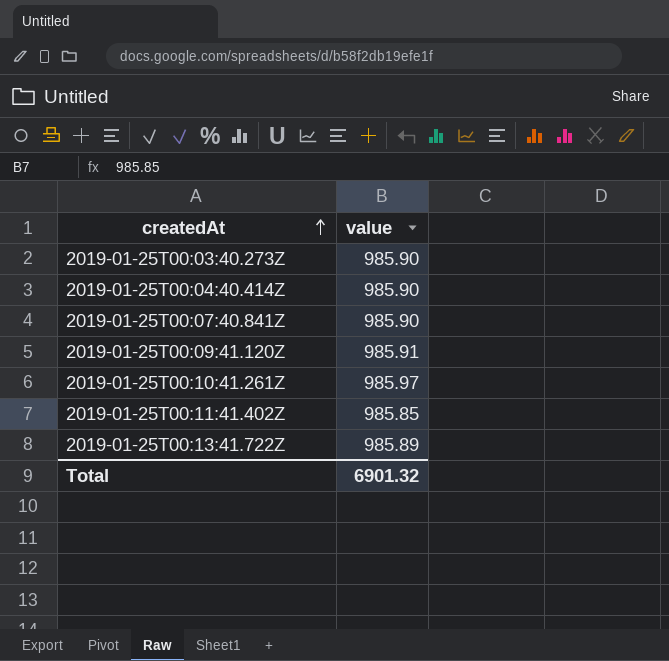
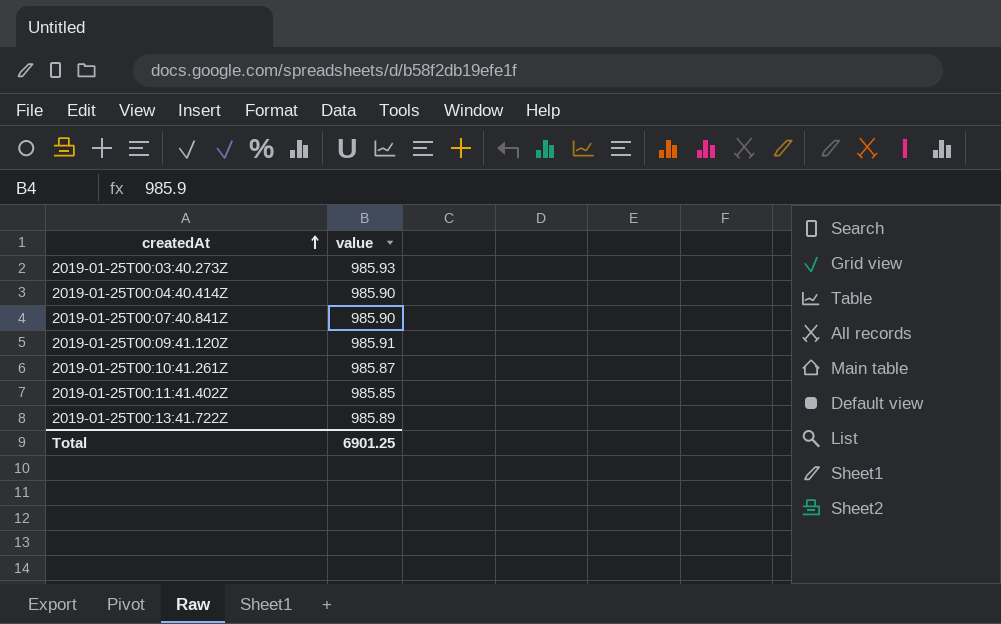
2019-01-25T00:03:40.273Z | value: 985.90 -> 985.93
2019-01-25T00:10:41.261Z | value: 985.97 -> 985.87
Total | value: 6901.32 -> 6901.25

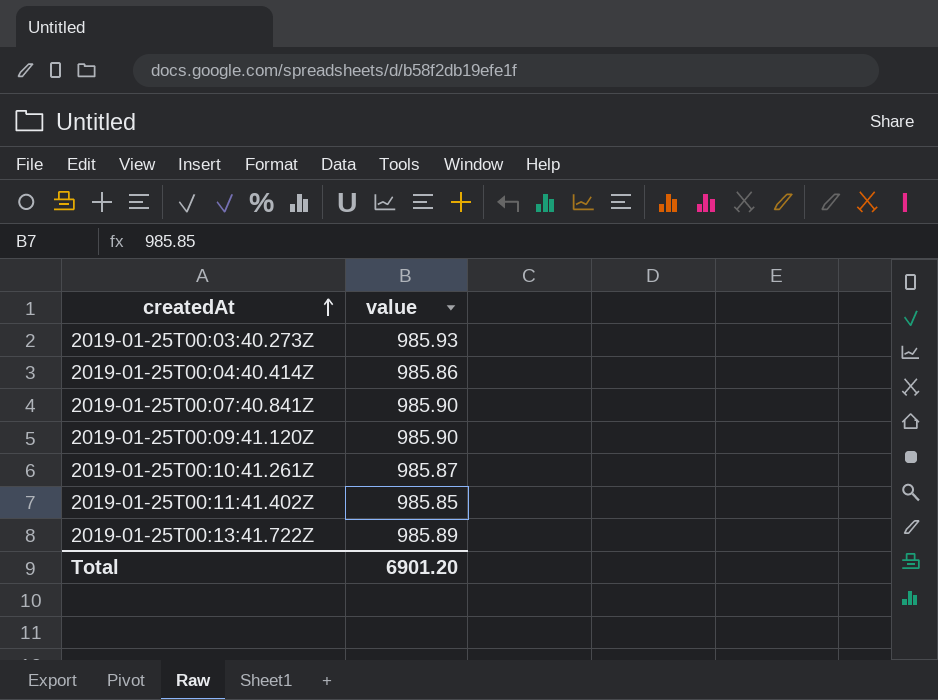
2019-01-25T00:04:40.414Z | value: 985.90 -> 985.86
2019-01-25T00:09:41.120Z | value: 985.91 -> 985.90
Total | value: 6901.25 -> 6901.20

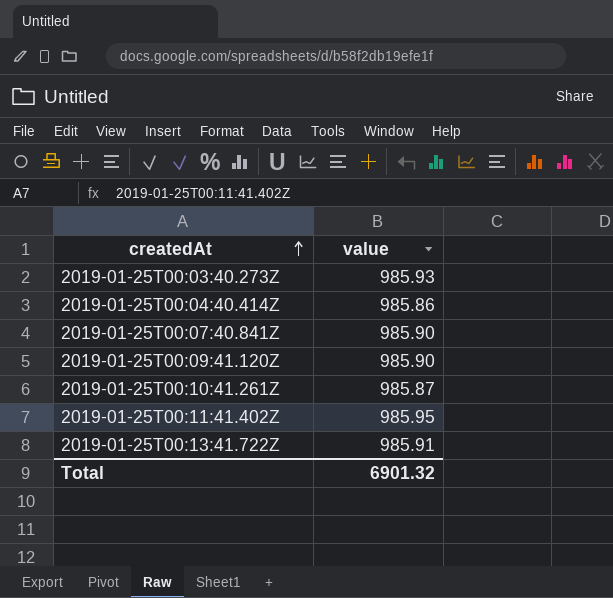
2019-01-25T00:11:41.402Z | value: 985.85 -> 985.95
2019-01-25T00:13:41.722Z | value: 985.89 -> 985.91
Total | value: 6901.20 -> 6901.32

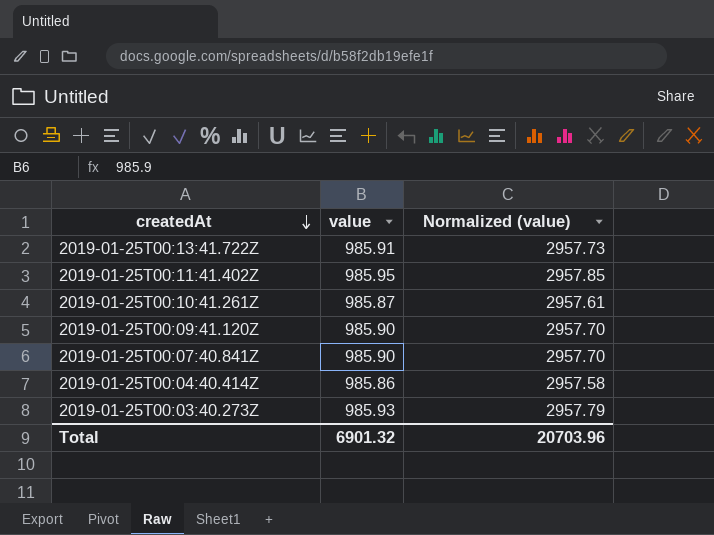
row order: createdAt ascending -> createdAt descending
column Normalized (value) | formula: none -> [value] * 3

